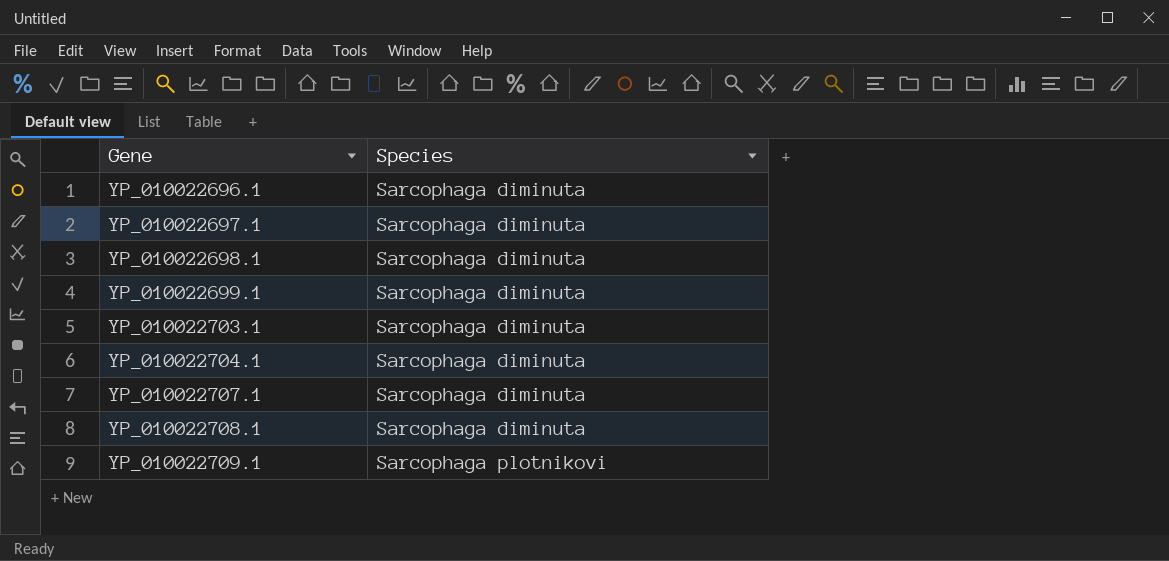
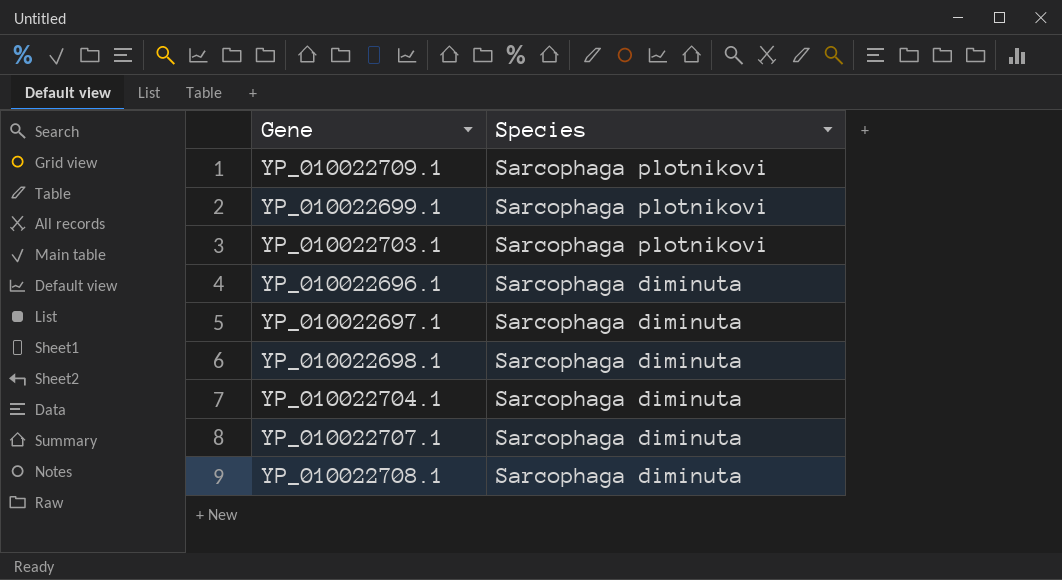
row order: Gene ascending -> Species descending
YP_010022699.1 | Species: Sarcophaga diminuta -> Sarcophaga plotnikovi
YP_010022703.1 | Species: Sarcophaga diminuta -> Sarcophaga plotnikovi

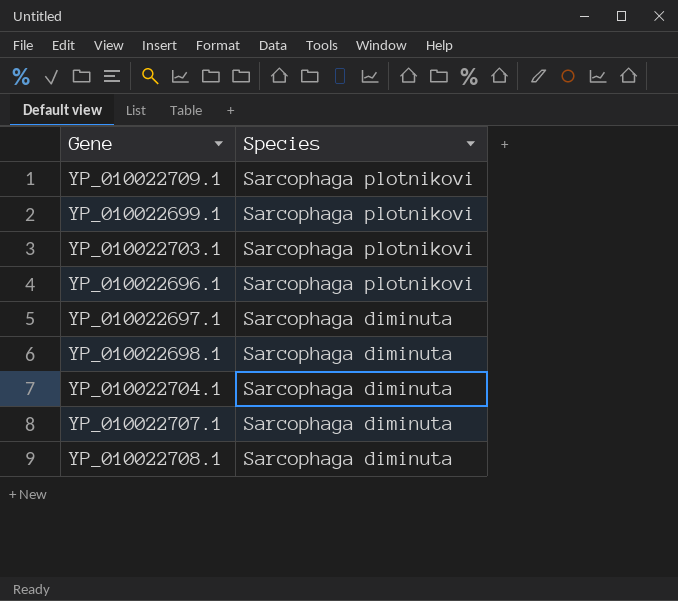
YP_010022696.1 | Species: Sarcophaga diminuta -> Sarcophaga plotnikovi

